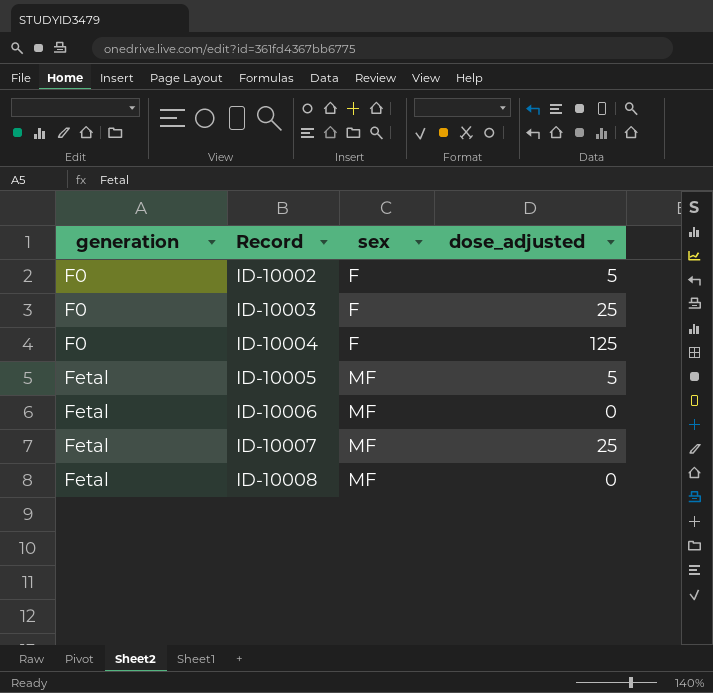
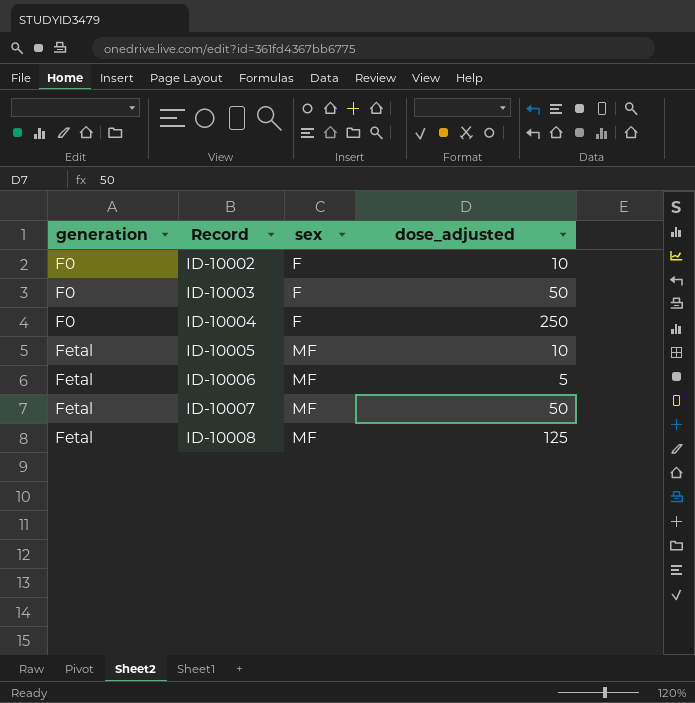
ID-10002 | dose_adjusted: 5 -> 10
ID-10003 | dose_adjusted: 25 -> 50
ID-10004 | dose_adjusted: 125 -> 250
ID-10005 | dose_adjusted: 5 -> 10
ID-10006 | dose_adjusted: 0 -> 5
ID-10007 | dose_adjusted: 25 -> 50
ID-10008 | dose_adjusted: 0 -> 125

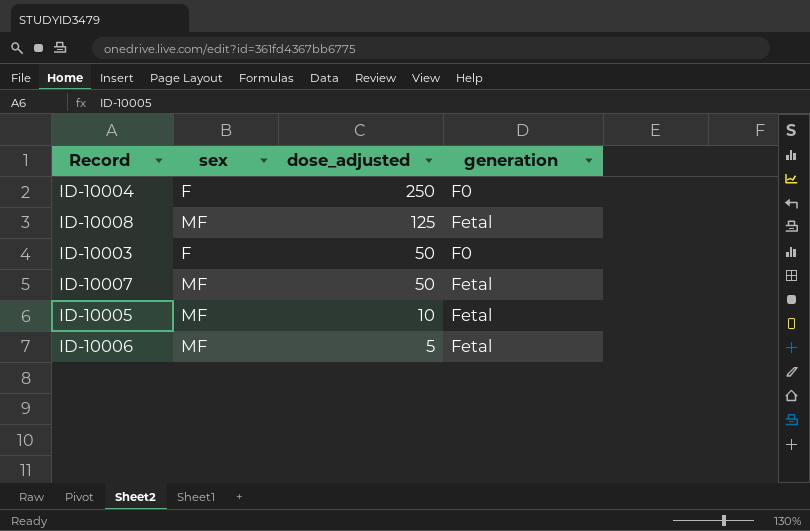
row order: generation ascending -> dose_adjusted descending
column generation | position: 1 -> 4
row ID-10002: F0 | F | 10 -> none

